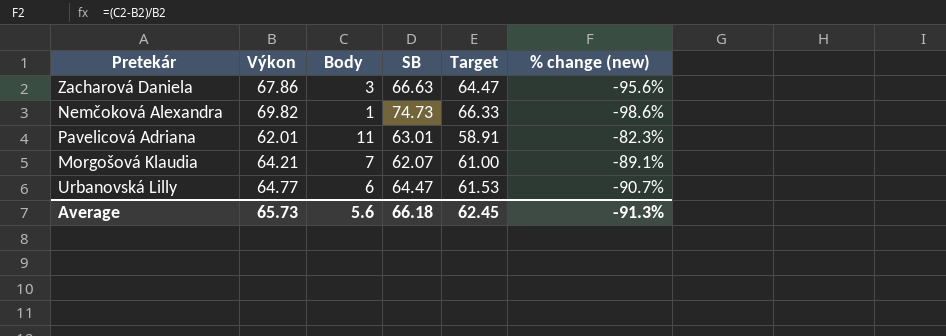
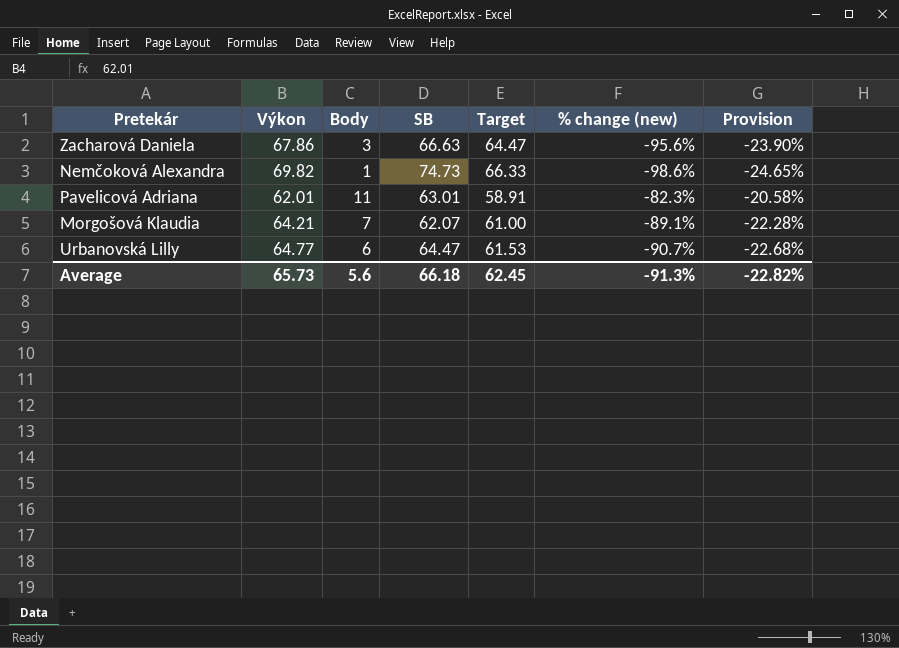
column Provision | formula: none -> [% change (new)] * 0.25

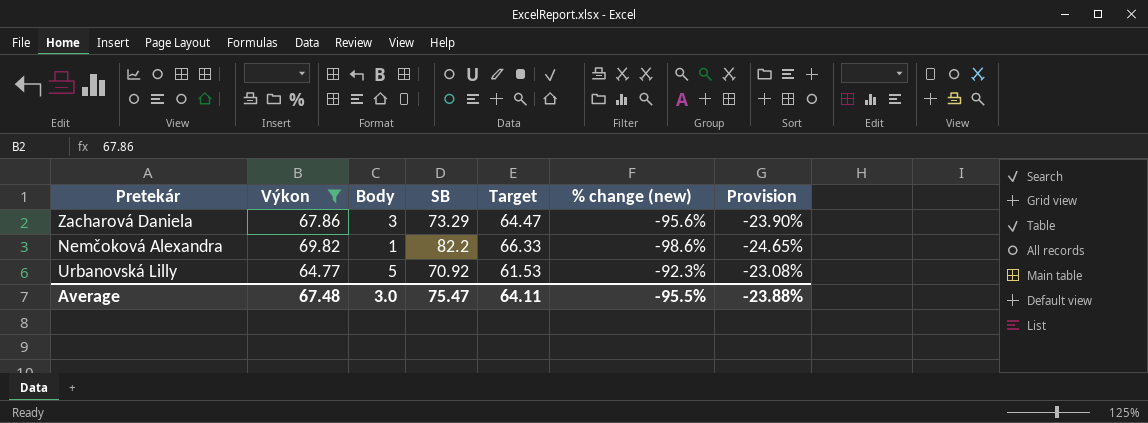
filter: none -> Výkon >= 64.77
Zacharová Daniela | SB: 66.63 -> 73.29
Nemčoková Alexandra | SB: 74.73 -> 82.2
Urbanovská Lilly | Body: 6 -> 5
Urbanovská Lilly | SB: 64.47 -> 70.92
Urbanovská Lilly | % change (new): -90.7% -> -92.3%
Urbanovská Lilly | Provision: -22.68% -> -23.08%
Average | Výkon: 65.73 -> 67.48
Average | Body: 5.6 -> 3.0
Average | SB: 66.18 -> 75.47
Average | Target: 62.45 -> 64.11
Average | % change (new): -91.3% -> -95.5%
Average | Provision: -22.82% -> -23.88%

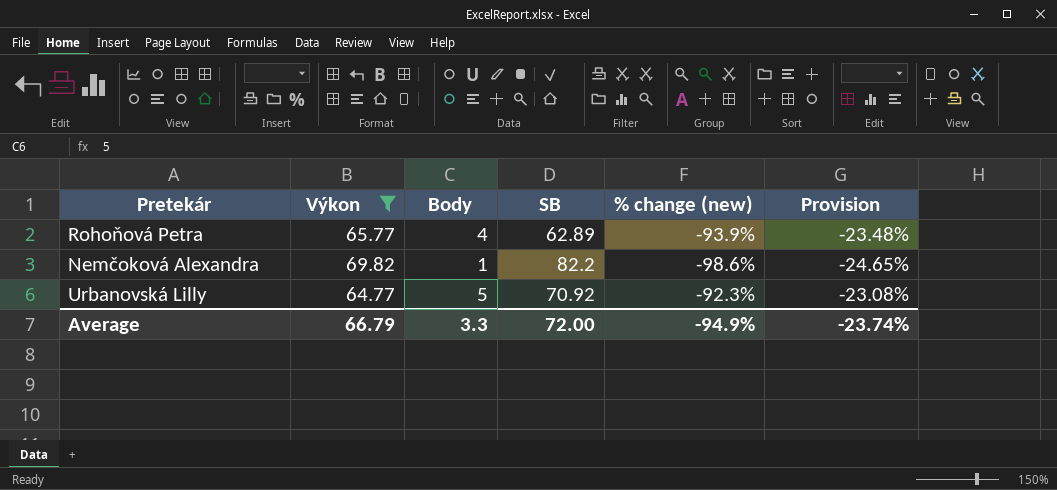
column Target | formula: [Výkon] * 0.95 -> none
row Zacharová Daniela: 67.86 | 3 | 73.29 | 64.47 | -95.6% | -23.90% -> none
row Rohoňová Petra: none -> 65.77 | 4 | 62.89 | -93.9% | -23.48%
Average | Výkon: 67.48 -> 66.79
Average | Body: 3.0 -> 3.3
Average | SB: 75.47 -> 72.00
Average | % change (new): -95.5% -> -94.9%
Average | Provision: -23.88% -> -23.74%

